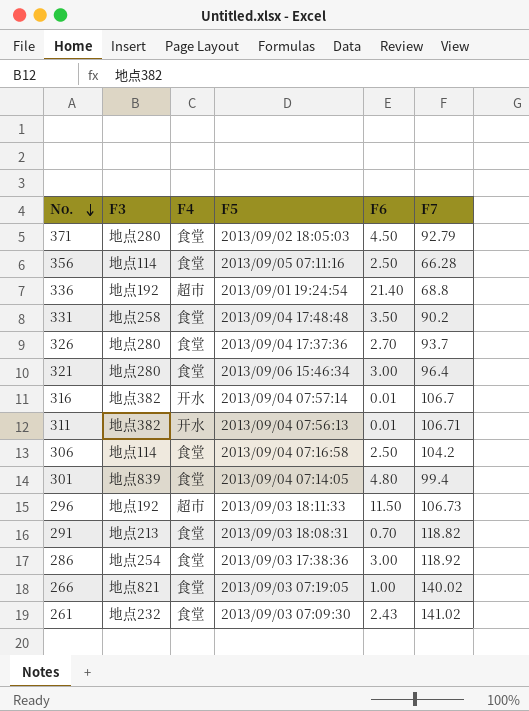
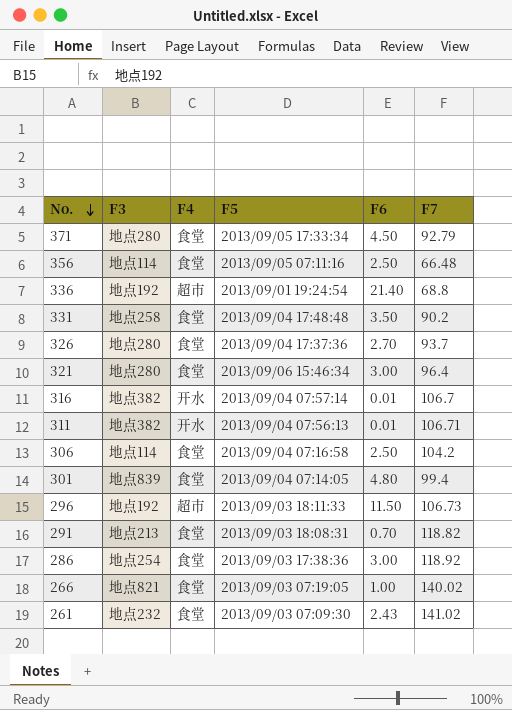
371 | F5: 2013/09/02 18:05:03 -> 2013/09/05 17:33:34
356 | F7: 66.28 -> 66.48

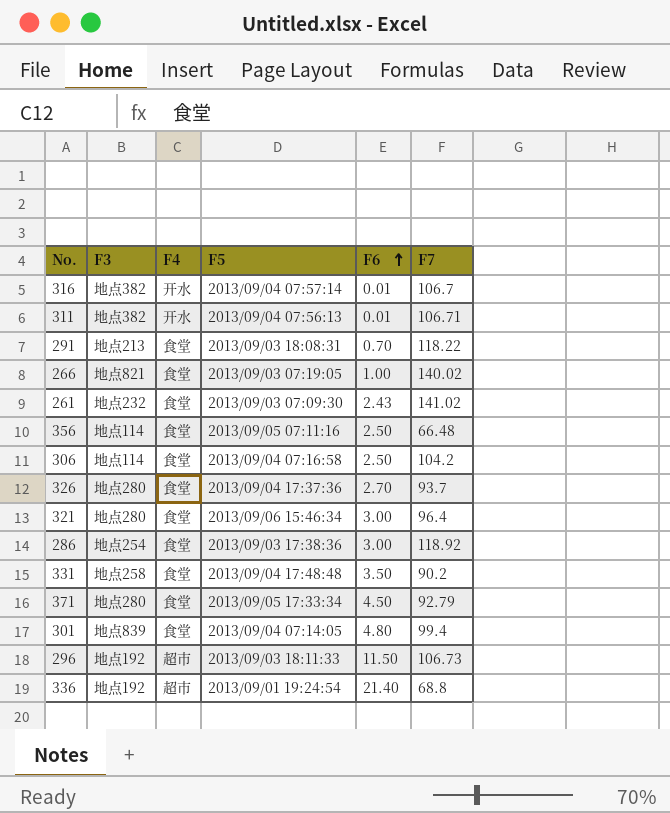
row order: No. descending -> F6 ascending
291 | F7: 118.82 -> 118.22

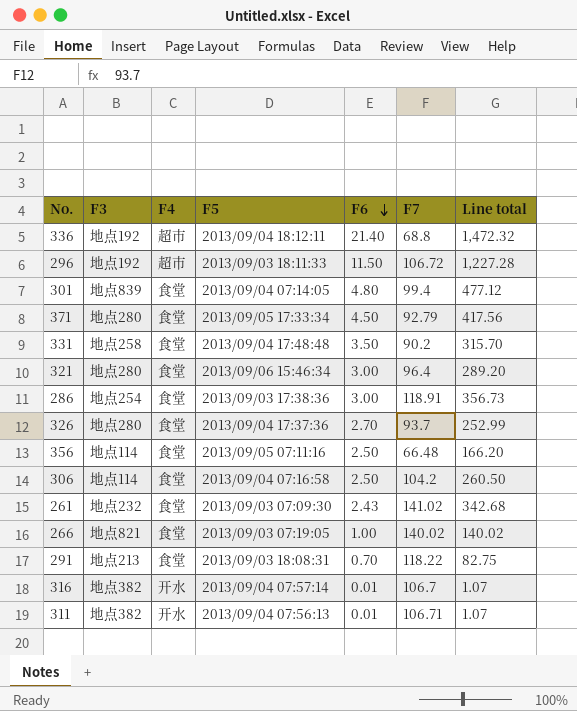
row order: F6 ascending -> F6 descending
column Line total | formula: none -> [F6] * [F7]
336 | F5: 2013/09/01 19:24:54 -> 2013/09/04 18:12:11
296 | F7: 106.73 -> 106.72
286 | F7: 118.92 -> 118.91

